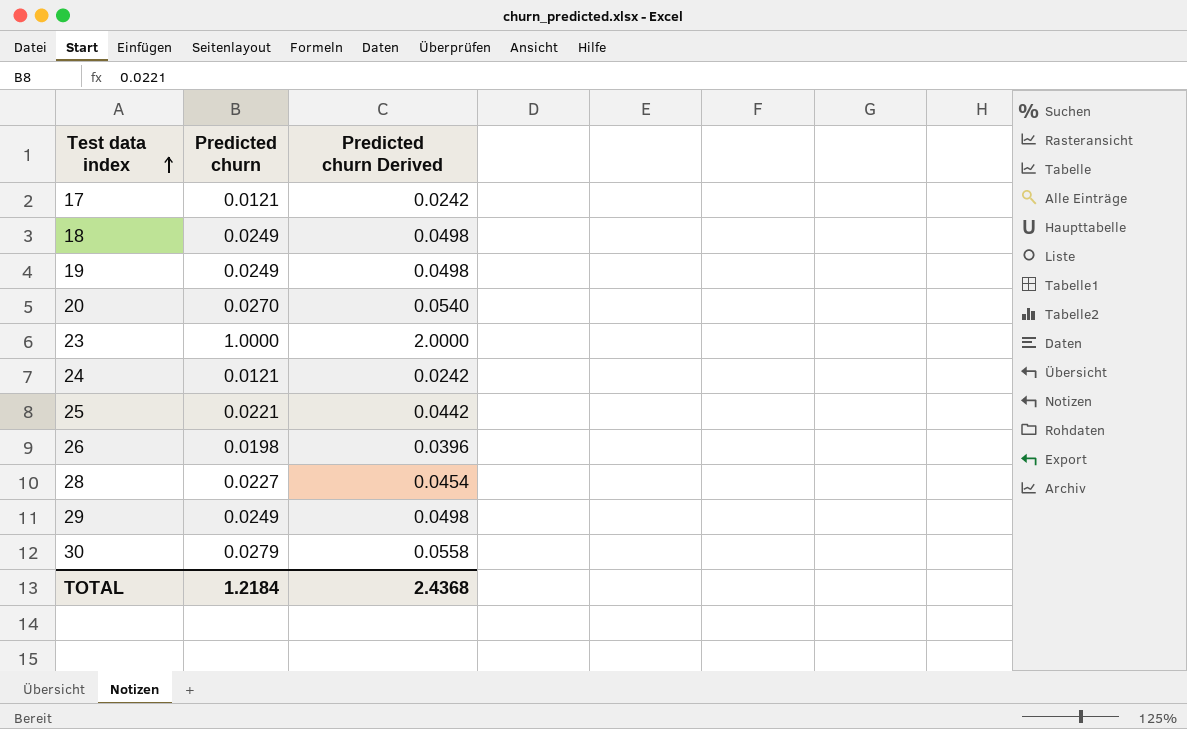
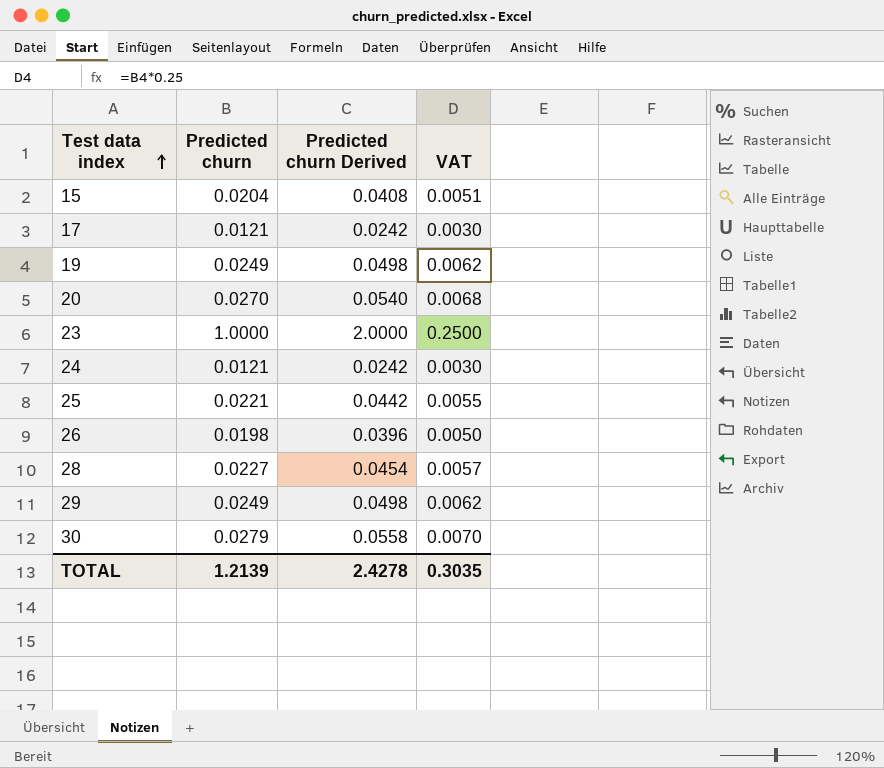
column VAT | formula: none -> [Predicted churn] * 0.25
row 18: 0.0249 | 0.0498 -> none
row 15: none -> 0.0204 | 0.0408 | 0.0051
TOTAL | Predicted churn: 1.2184 -> 1.2139
TOTAL | Predicted churn Derived: 2.4368 -> 2.4278

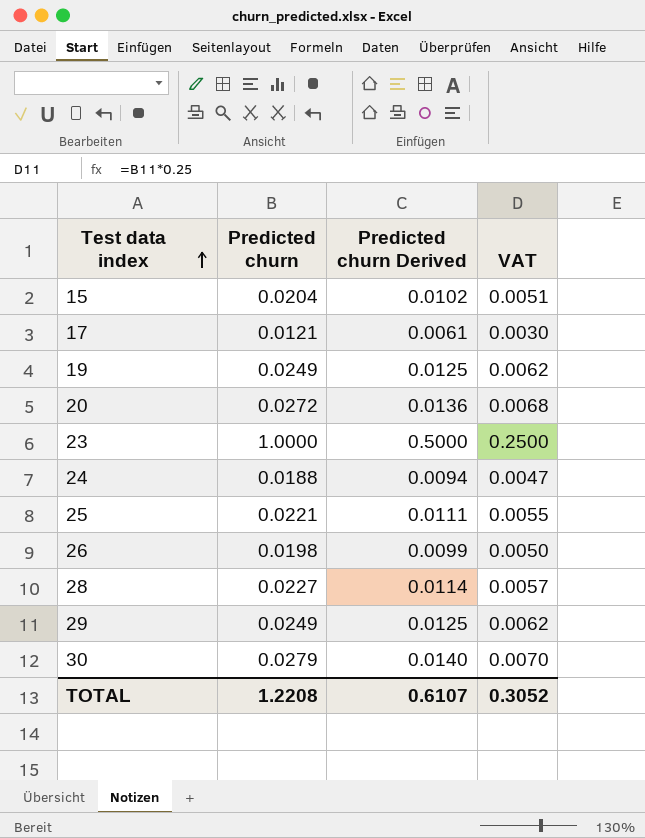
column Predicted churn Derived | formula: [Predicted churn] * 2 -> [Predicted churn] * 0.5
20 | Predicted churn: 0.0270 -> 0.0272
24 | Predicted churn: 0.0121 -> 0.0188
24 | VAT: 0.0030 -> 0.0047
TOTAL | Predicted churn: 1.2139 -> 1.2208
TOTAL | Predicted churn Derived: 2.4278 -> 0.6107
TOTAL | VAT: 0.3035 -> 0.3052

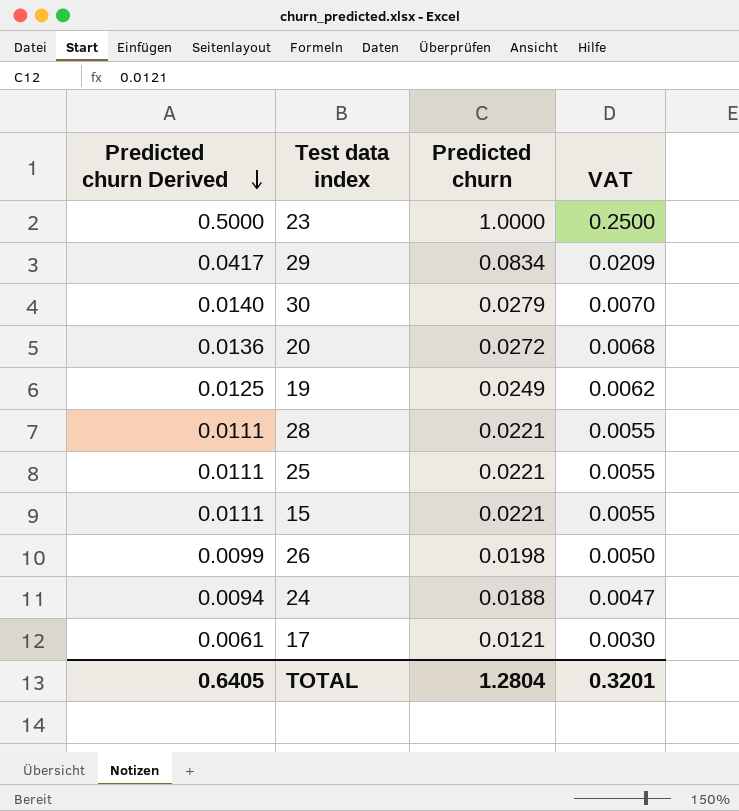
row order: Test data index ascending -> Predicted churn Derived descending
column Predicted churn Derived | position: 3 -> 1
29 | Predicted churn Derived: 0.0125 -> 0.0417
29 | Predicted churn: 0.0249 -> 0.0834
29 | VAT: 0.0062 -> 0.0209
28 | Predicted churn Derived: 0.0114 -> 0.0111
28 | Predicted churn: 0.0227 -> 0.0221
28 | VAT: 0.0057 -> 0.0055
15 | Predicted churn Derived: 0.0102 -> 0.0111
15 | Predicted churn: 0.0204 -> 0.0221
15 | VAT: 0.0051 -> 0.0055
TOTAL | Predicted churn Derived: 0.6107 -> 0.6405
TOTAL | Predicted churn: 1.2208 -> 1.2804
TOTAL | VAT: 0.3052 -> 0.3201

